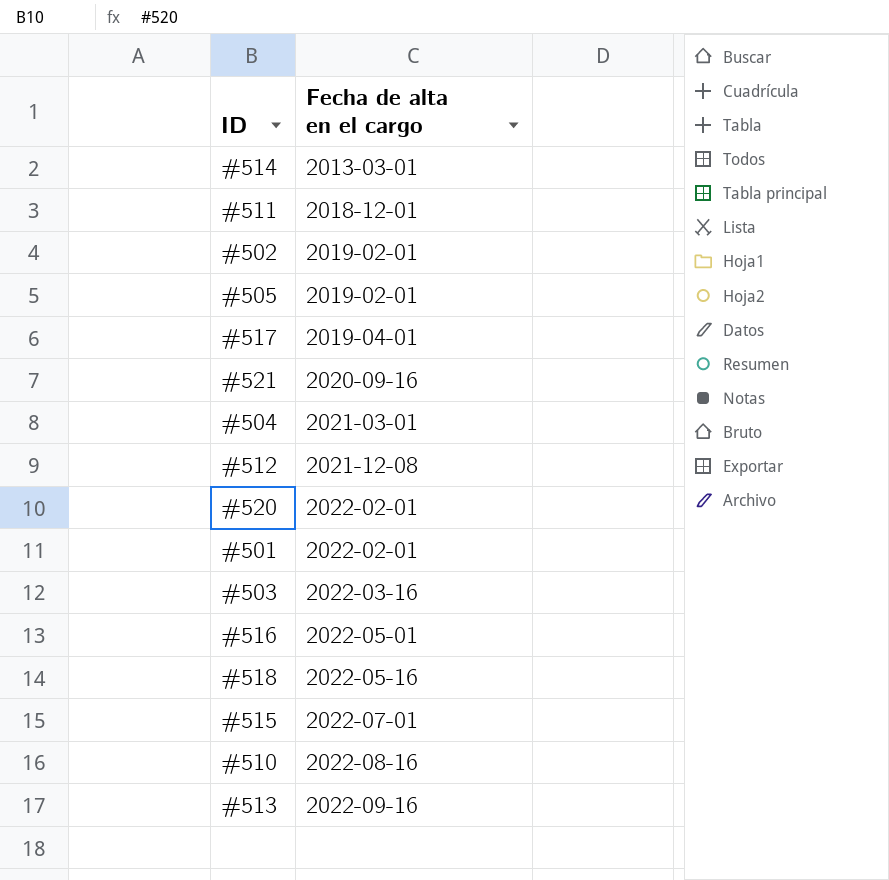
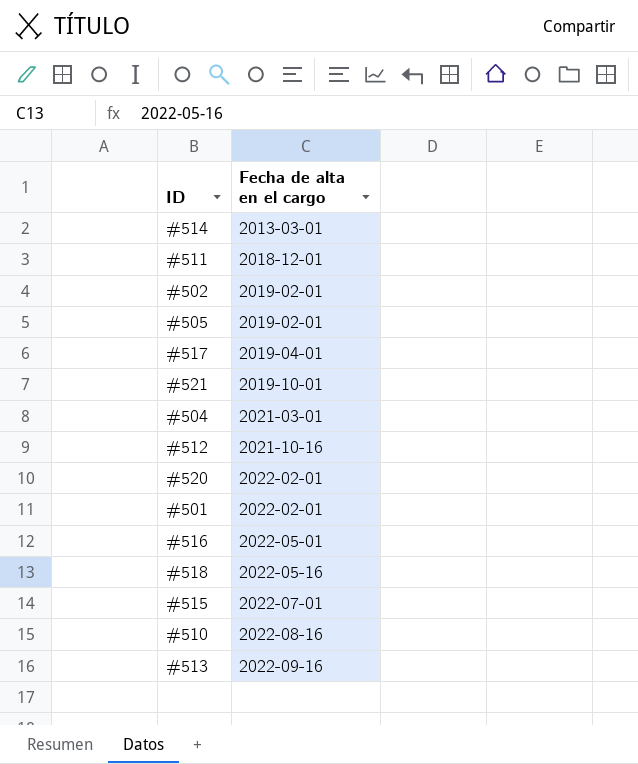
row #503: 2022-03-16 -> none
#521 | Fecha de alta en el cargo: 2020-09-16 -> 2019-10-01
#512 | Fecha de alta en el cargo: 2021-12-08 -> 2021-10-16

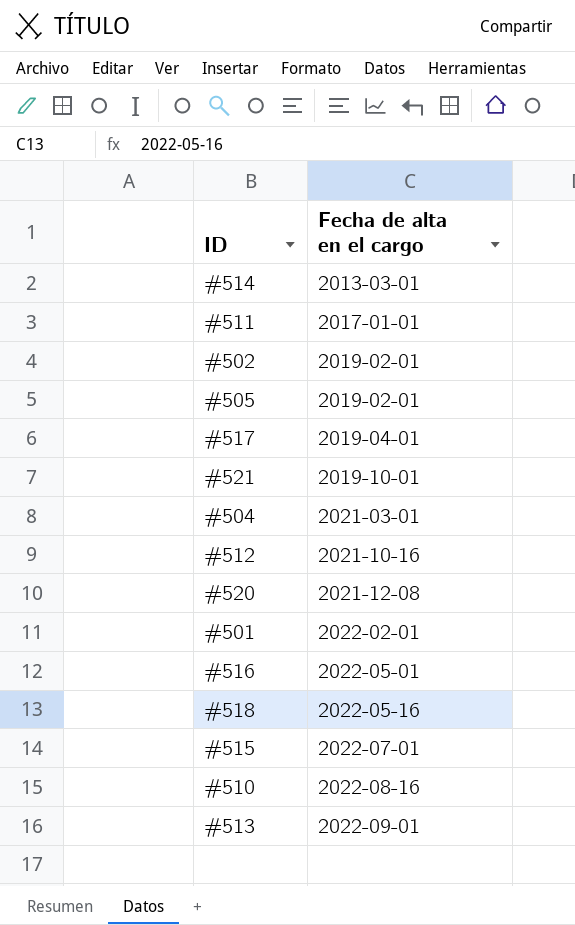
#511 | Fecha de alta en el cargo: 2018-12-01 -> 2017-01-01
#520 | Fecha de alta en el cargo: 2022-02-01 -> 2021-12-08
#513 | Fecha de alta en el cargo: 2022-09-16 -> 2022-09-01

